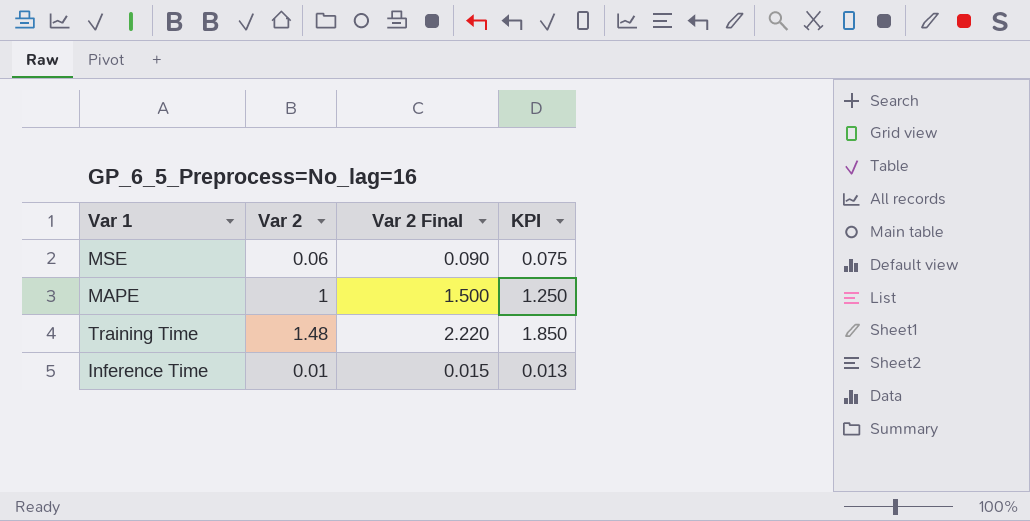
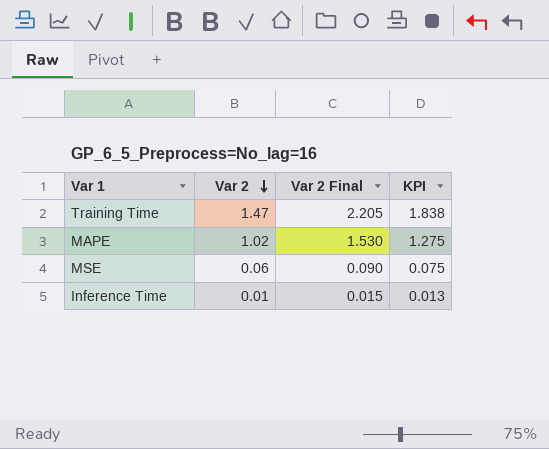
row order: none -> Var 2 descending
Training Time | Var 2: 1.48 -> 1.47
Training Time | Var 2 Final: 2.220 -> 2.205
Training Time | KPI: 1.850 -> 1.838
MAPE | Var 2: 1 -> 1.02
MAPE | Var 2 Final: 1.500 -> 1.530
MAPE | KPI: 1.250 -> 1.275

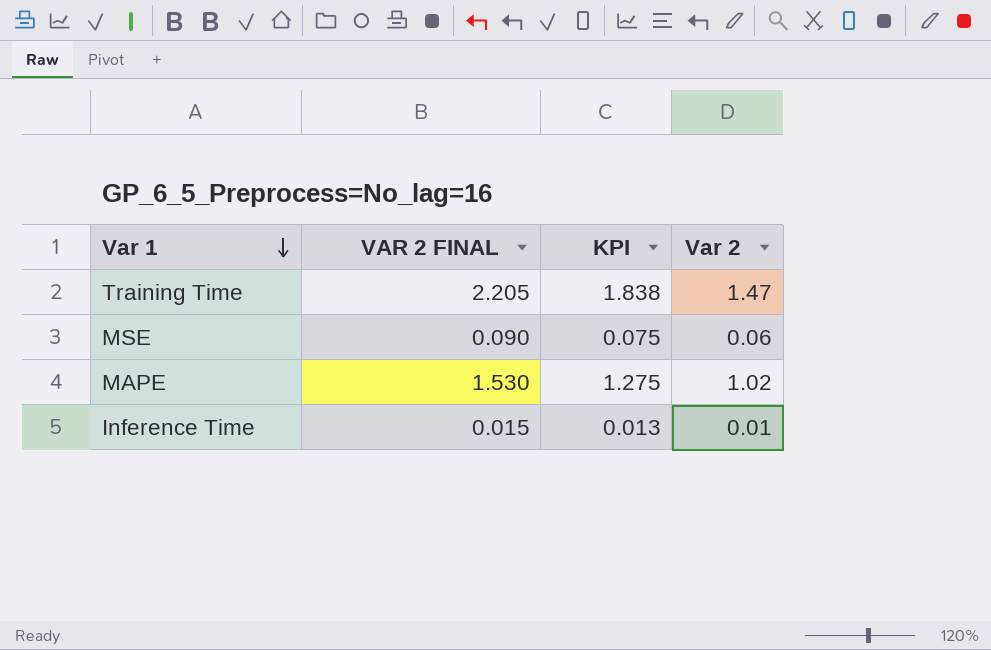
row order: Var 2 descending -> Var 1 descending
column name: Var 2 Final -> VAR 2 FINAL
column Var 2 | position: 2 -> 4

